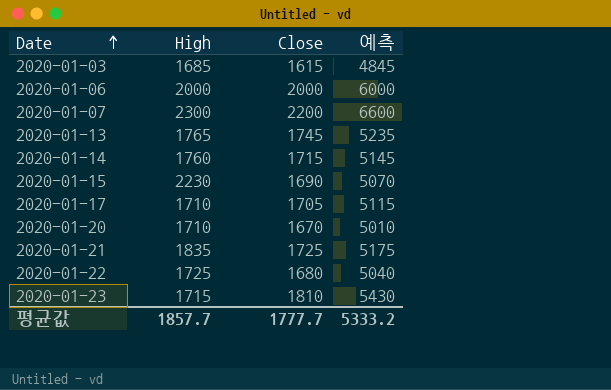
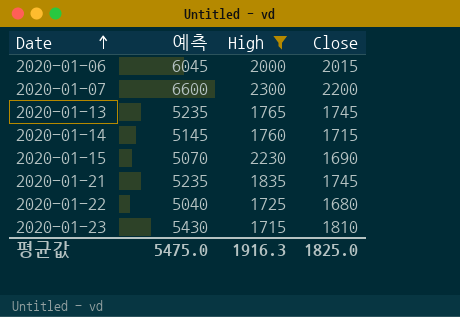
filter: none -> High >= 1715
column 예측 | position: 4 -> 2
2020-01-06 | 예측: 6000 -> 6045
2020-01-06 | Close: 2000 -> 2015
2020-01-21 | 예측: 5175 -> 5235
2020-01-21 | Close: 1725 -> 1745
평균값 | 예측: 5333.2 -> 5475.0
평균값 | High: 1857.7 -> 1916.3
평균값 | Close: 1777.7 -> 1825.0

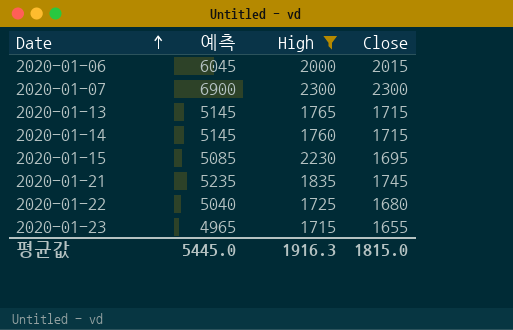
2020-01-07 | 예측: 6600 -> 6900
2020-01-07 | Close: 2200 -> 2300
2020-01-13 | 예측: 5235 -> 5145
2020-01-13 | Close: 1745 -> 1715
2020-01-15 | 예측: 5070 -> 5085
2020-01-15 | Close: 1690 -> 1695
2020-01-23 | 예측: 5430 -> 4965
2020-01-23 | Close: 1810 -> 1655
평균값 | 예측: 5475.0 -> 5445.0
평균값 | Close: 1825.0 -> 1815.0

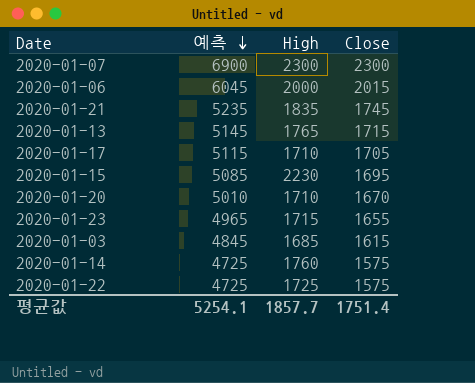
filter: High >= 1715 -> none
row order: Date ascending -> 예측 descending
2020-01-14 | 예측: 5145 -> 4725
2020-01-14 | Close: 1715 -> 1575
2020-01-22 | 예측: 5040 -> 4725
2020-01-22 | Close: 1680 -> 1575
평균값 | 예측: 5445.0 -> 5254.1
평균값 | High: 1916.3 -> 1857.7
평균값 | Close: 1815.0 -> 1751.4

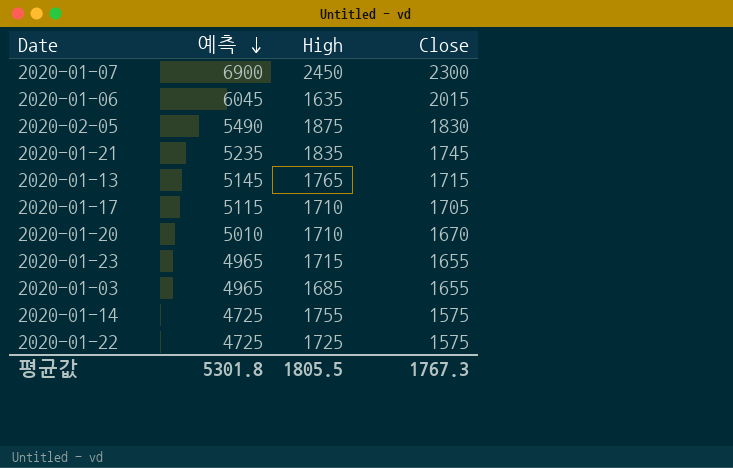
row 2020-01-15: 5085 | 2230 | 1695 -> none
2020-01-07 | High: 2300 -> 2450
2020-01-06 | High: 2000 -> 1635
row 2020-02-05: none -> 5490 | 1875 | 1830
2020-01-03 | 예측: 4845 -> 4965
2020-01-03 | Close: 1615 -> 1655
2020-01-14 | High: 1760 -> 1755
평균값 | 예측: 5254.1 -> 5301.8
평균값 | High: 1857.7 -> 1805.5
평균값 | Close: 1751.4 -> 1767.3

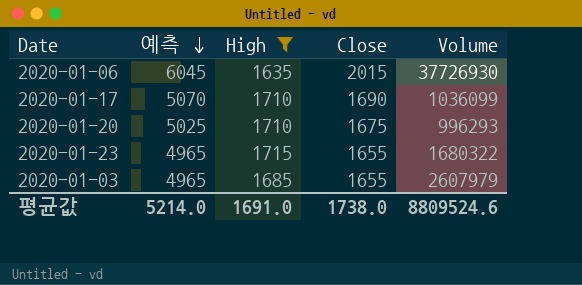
filter: none -> High <= 1715
column Volume | position: none -> 5
2020-01-17 | 예측: 5115 -> 5070
2020-01-17 | Close: 1705 -> 1690
2020-01-20 | 예측: 5010 -> 5025
2020-01-20 | Close: 1670 -> 1675
평균값 | 예측: 5301.8 -> 5214.0
평균값 | High: 1805.5 -> 1691.0
평균값 | Close: 1767.3 -> 1738.0

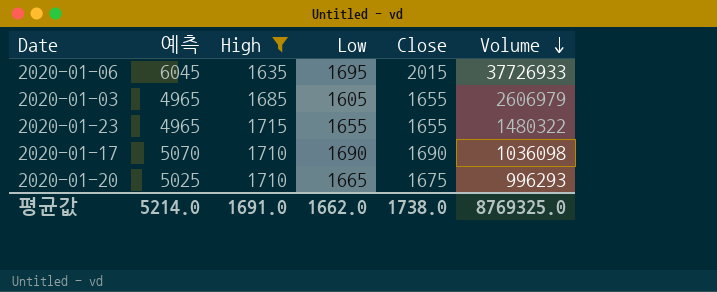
row order: 예측 descending -> Volume descending
column Low | position: none -> 4
2020-01-06 | Volume: 37726930 -> 37726933
2020-01-03 | Volume: 2607979 -> 2606979
2020-01-23 | Volume: 1680322 -> 1480322
2020-01-17 | Volume: 1036099 -> 1036098
평균값 | Volume: 8809524.6 -> 8769325.0

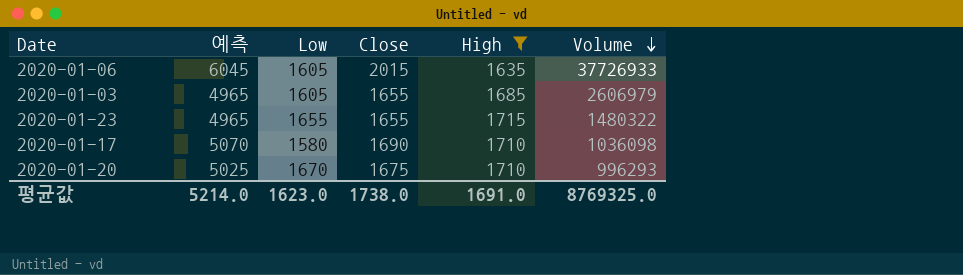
column High | position: 3 -> 5
2020-01-06 | Low: 1695 -> 1605
2020-01-17 | Low: 1690 -> 1580
2020-01-20 | Low: 1665 -> 1670
평균값 | Low: 1662.0 -> 1623.0

